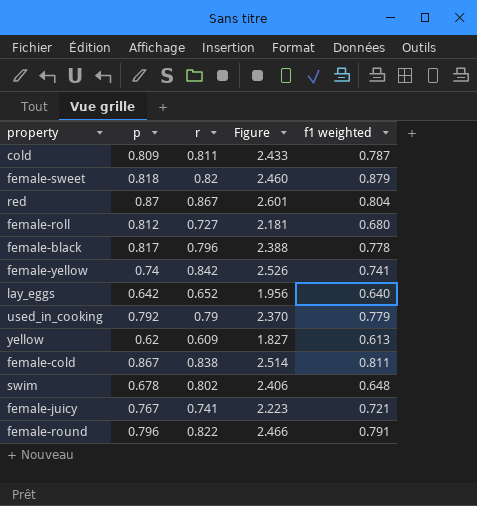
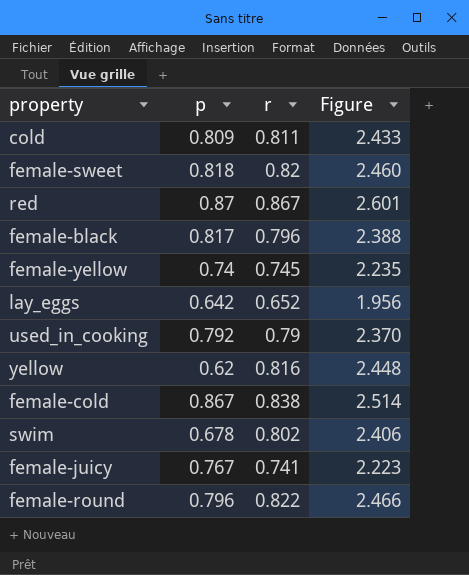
column f1 weighted | position: 5 -> none
row female-roll: 0.812 | 0.727 | 2.181 | 0.680 -> none
female-yellow | r: 0.842 -> 0.745
female-yellow | Figure: 2.526 -> 2.235
yellow | r: 0.609 -> 0.816
yellow | Figure: 1.827 -> 2.448

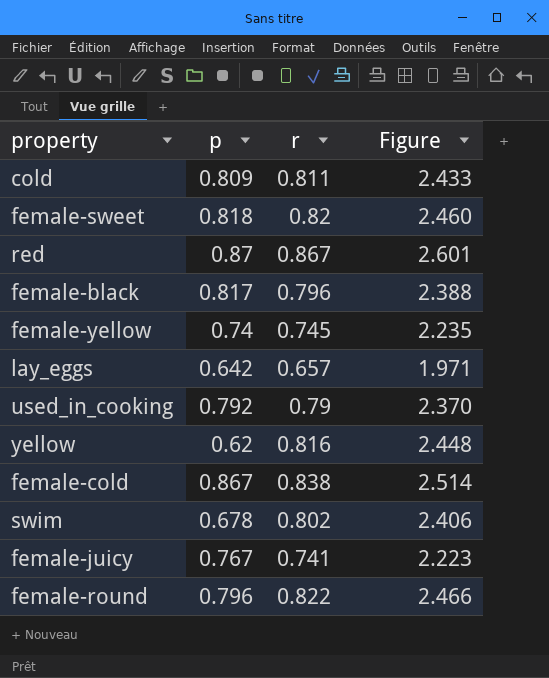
lay_eggs | r: 0.652 -> 0.657
lay_eggs | Figure: 1.956 -> 1.971

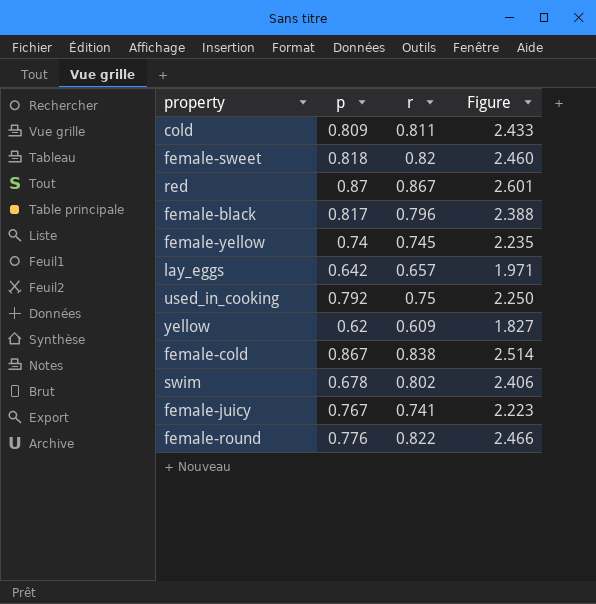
used_in_cooking | r: 0.79 -> 0.75
used_in_cooking | Figure: 2.370 -> 2.250
yellow | r: 0.816 -> 0.609
yellow | Figure: 2.448 -> 1.827
female-round | p: 0.796 -> 0.776

